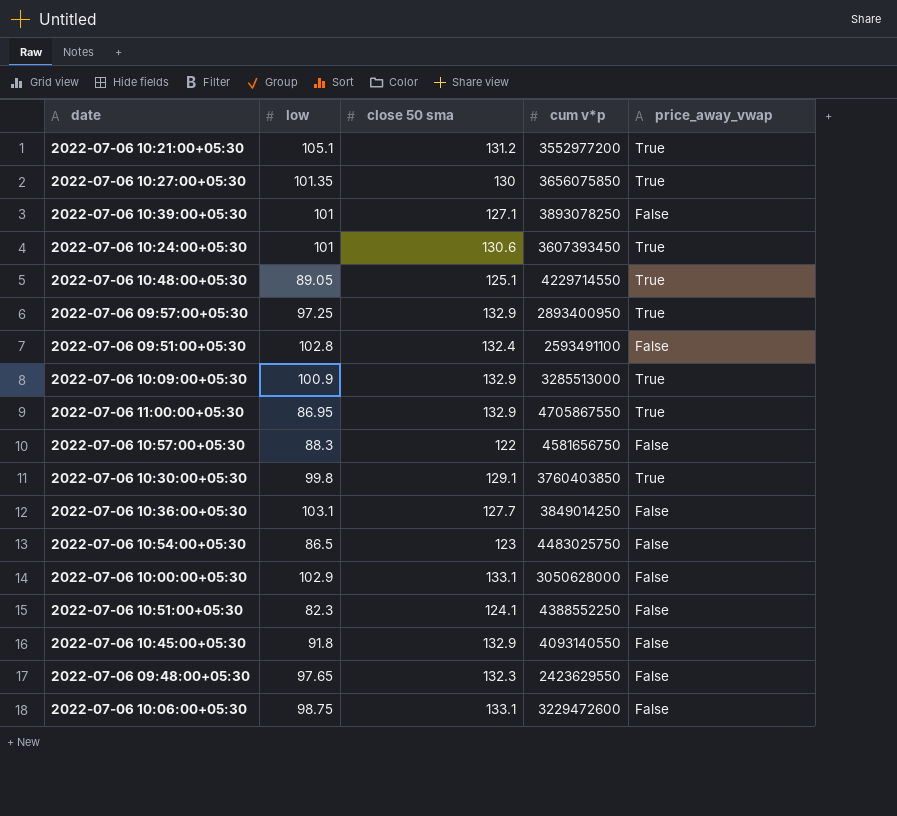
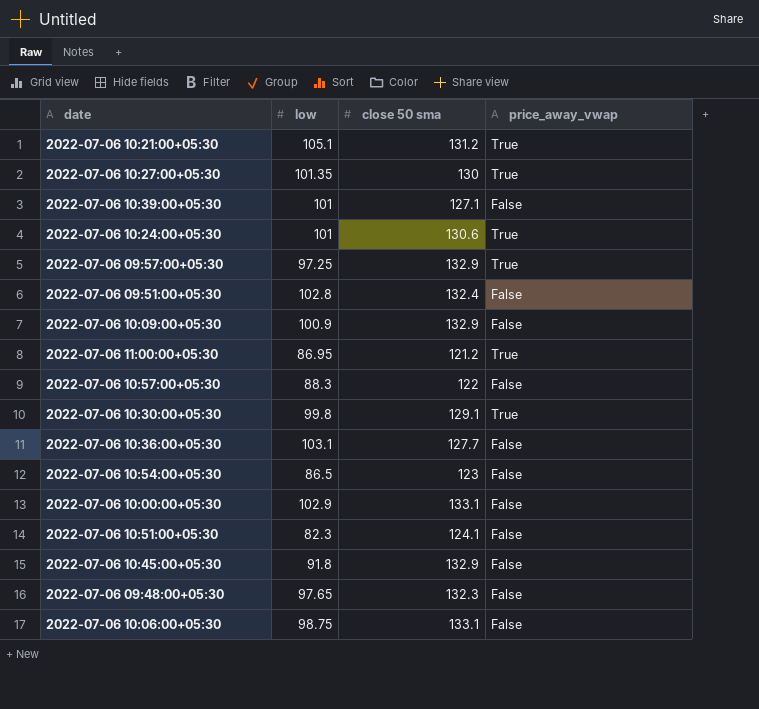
column cum v*p | position: 4 -> none
row 2022-07-06 10:48:00+05:30: 89.05 | 125.1 | 4229714550 | True -> none
2022-07-06 10:09:00+05:30 | price_away_vwap: True -> False
2022-07-06 11:00:00+05:30 | close 50 sma: 132.9 -> 121.2

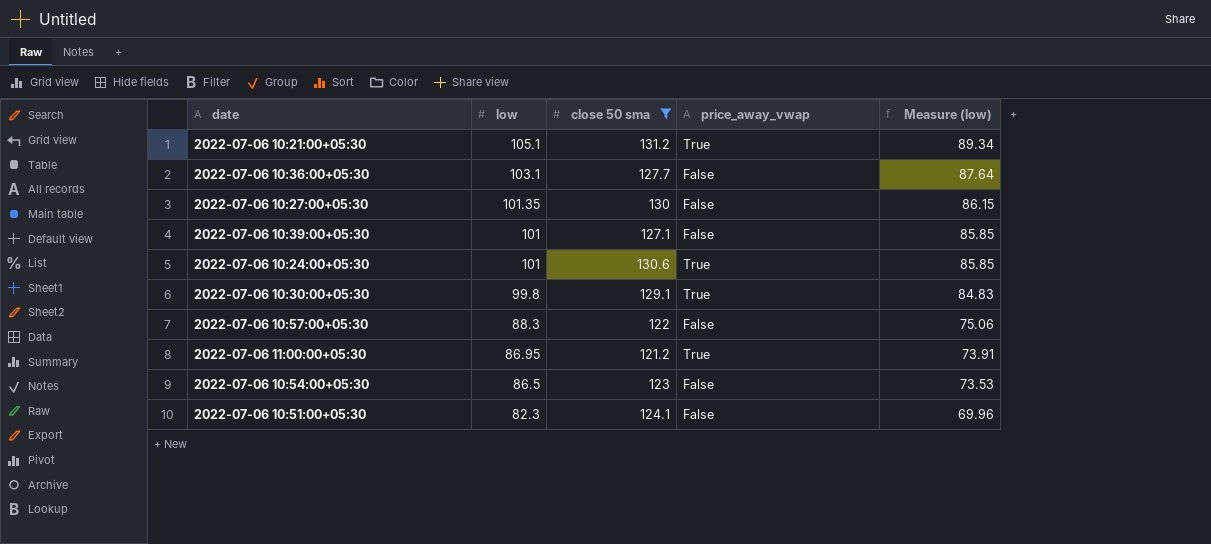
filter: none -> close 50 sma <= 131.2
row order: none -> low descending
column Measure (low) | formula: none -> [low] * 0.85
2022-07-06 10:27:00+05:30 | price_away_vwap: True -> False

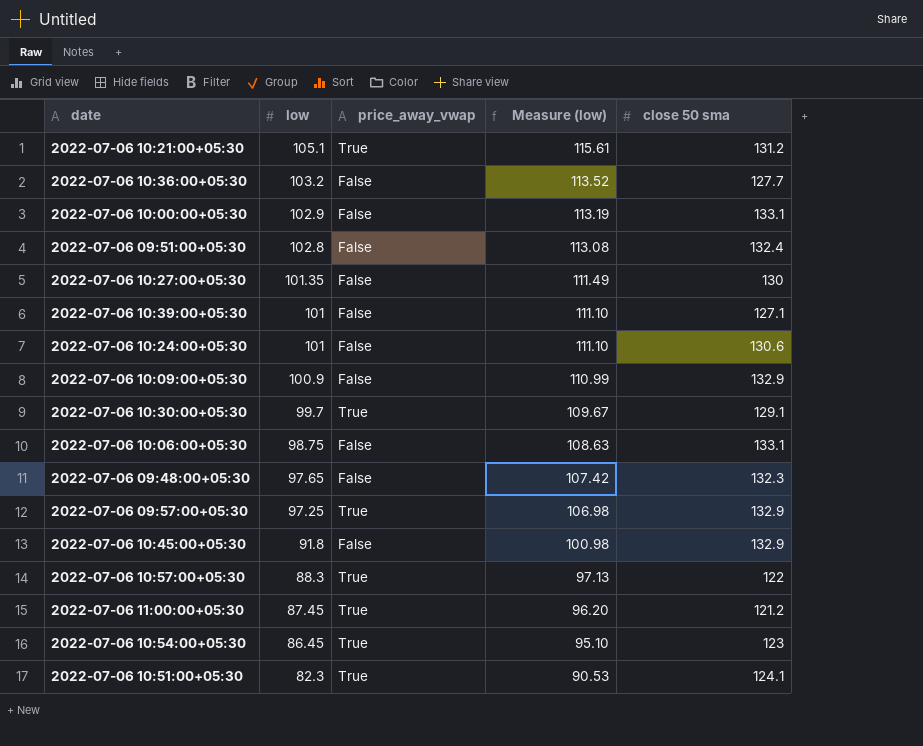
filter: close 50 sma <= 131.2 -> none
column Measure (low) | formula: [low] * 0.85 -> [low] * 1.1
column close 50 sma | position: 3 -> 5
2022-07-06 10:36:00+05:30 | low: 103.1 -> 103.2
2022-07-06 10:24:00+05:30 | price_away_vwap: True -> False
2022-07-06 10:30:00+05:30 | low: 99.8 -> 99.7
2022-07-06 10:57:00+05:30 | price_away_vwap: False -> True
2022-07-06 11:00:00+05:30 | low: 86.95 -> 87.45
2022-07-06 10:54:00+05:30 | low: 86.5 -> 86.45
2022-07-06 10:54:00+05:30 | price_away_vwap: False -> True
2022-07-06 10:51:00+05:30 | price_away_vwap: False -> True

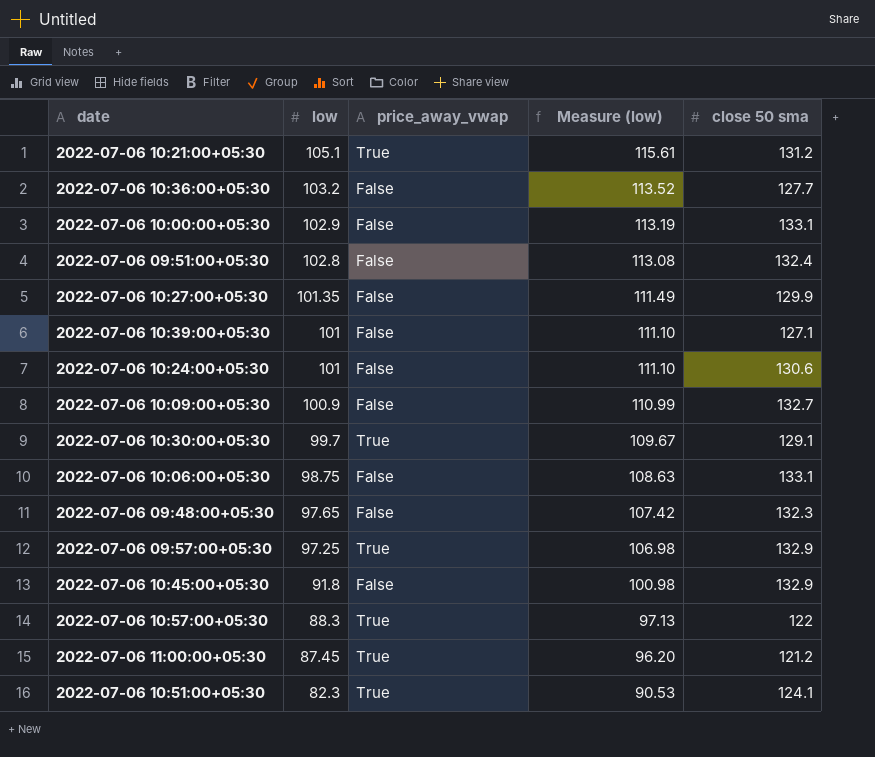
row 2022-07-06 10:54:00+05:30: 86.45 | True | 95.10 | 123 -> none
2022-07-06 10:27:00+05:30 | close 50 sma: 130 -> 129.9
2022-07-06 10:09:00+05:30 | close 50 sma: 132.9 -> 132.7

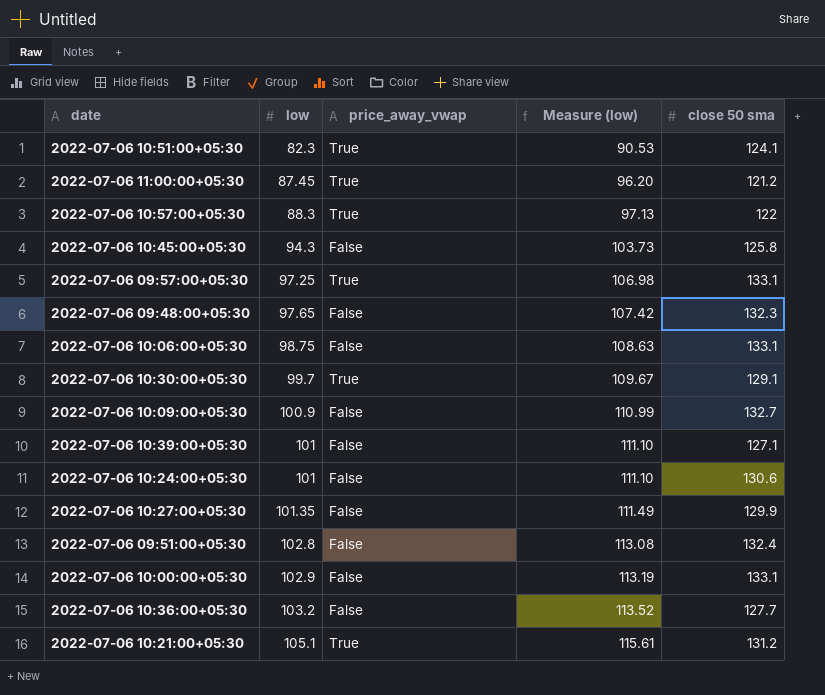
row order: low descending -> low ascending
2022-07-06 10:45:00+05:30 | low: 91.8 -> 94.3
2022-07-06 10:45:00+05:30 | Measure (low): 100.98 -> 103.73
2022-07-06 10:45:00+05:30 | close 50 sma: 132.9 -> 125.8
2022-07-06 09:57:00+05:30 | close 50 sma: 132.9 -> 133.1

